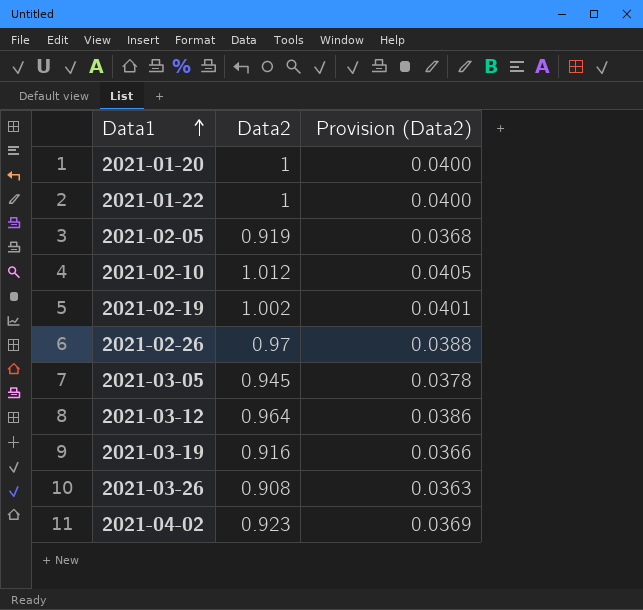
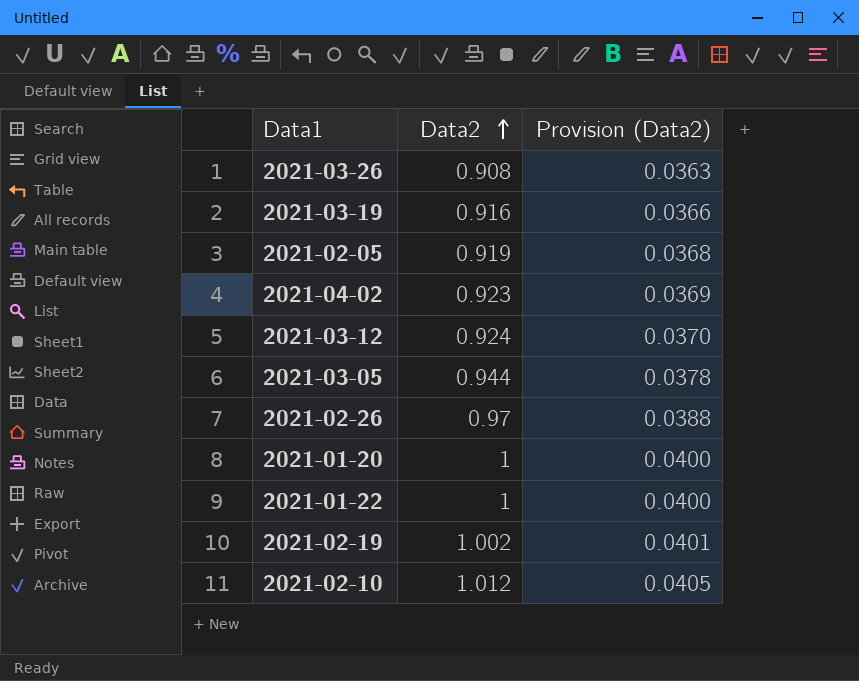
row order: Data1 ascending -> Data2 ascending
2021-03-12 | Data2: 0.964 -> 0.924
2021-03-12 | Provision (Data2): 0.0386 -> 0.0370
2021-03-05 | Data2: 0.945 -> 0.944

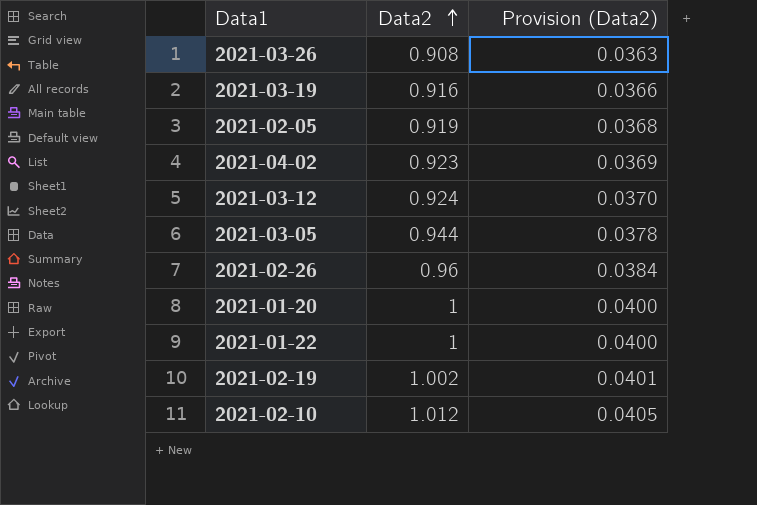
2021-02-26 | Data2: 0.97 -> 0.96
2021-02-26 | Provision (Data2): 0.0388 -> 0.0384

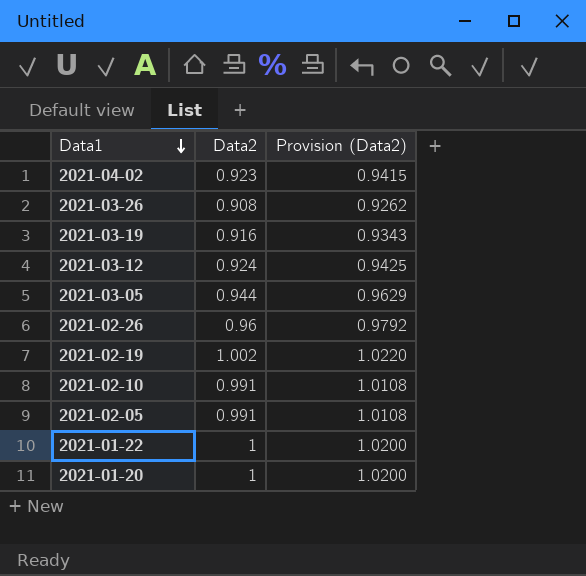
row order: Data2 ascending -> Data1 descending
column Provision (Data2) | formula: [Data2] * 0.04 -> [Data2] * 1.02
2021-02-10 | Data2: 1.012 -> 0.991
2021-02-05 | Data2: 0.919 -> 0.991

